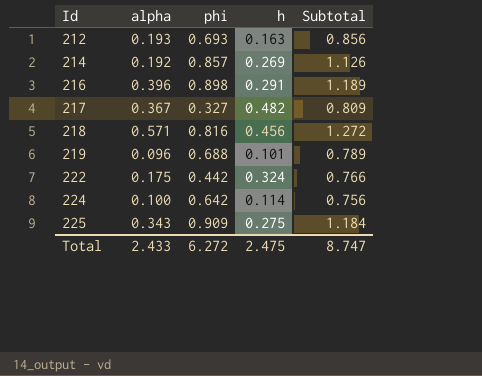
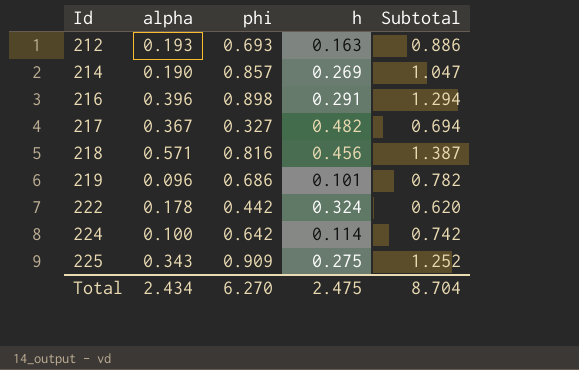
column Subtotal | formula: [phi] + [h] -> [alpha] + [phi]
214 | alpha: 0.192 -> 0.190
219 | phi: 0.688 -> 0.686
222 | alpha: 0.175 -> 0.178
Total | alpha: 2.433 -> 2.434
Total | phi: 6.272 -> 6.270
Total | Subtotal: 8.747 -> 8.704

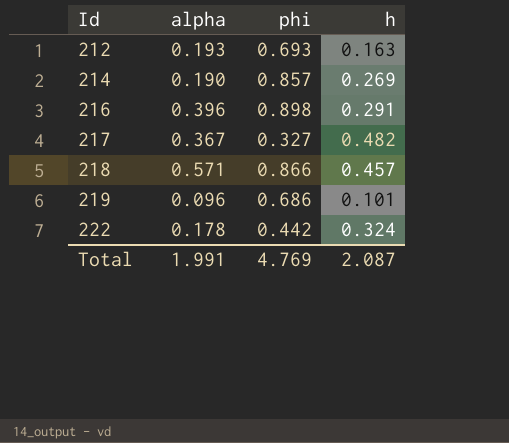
column Subtotal | formula: [alpha] + [phi] -> none
row 224: 0.100 | 0.642 | 0.114 | 0.742 -> none
row 225: 0.343 | 0.909 | 0.275 | 1.252 -> none
218 | phi: 0.816 -> 0.866
218 | h: 0.456 -> 0.457
Total | alpha: 2.434 -> 1.991
Total | phi: 6.270 -> 4.769
Total | h: 2.475 -> 2.087

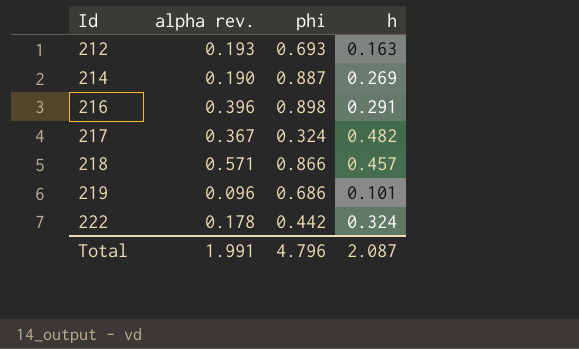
column name: alpha -> alpha rev.
214 | phi: 0.857 -> 0.887
217 | phi: 0.327 -> 0.324
Total | phi: 4.769 -> 4.796

